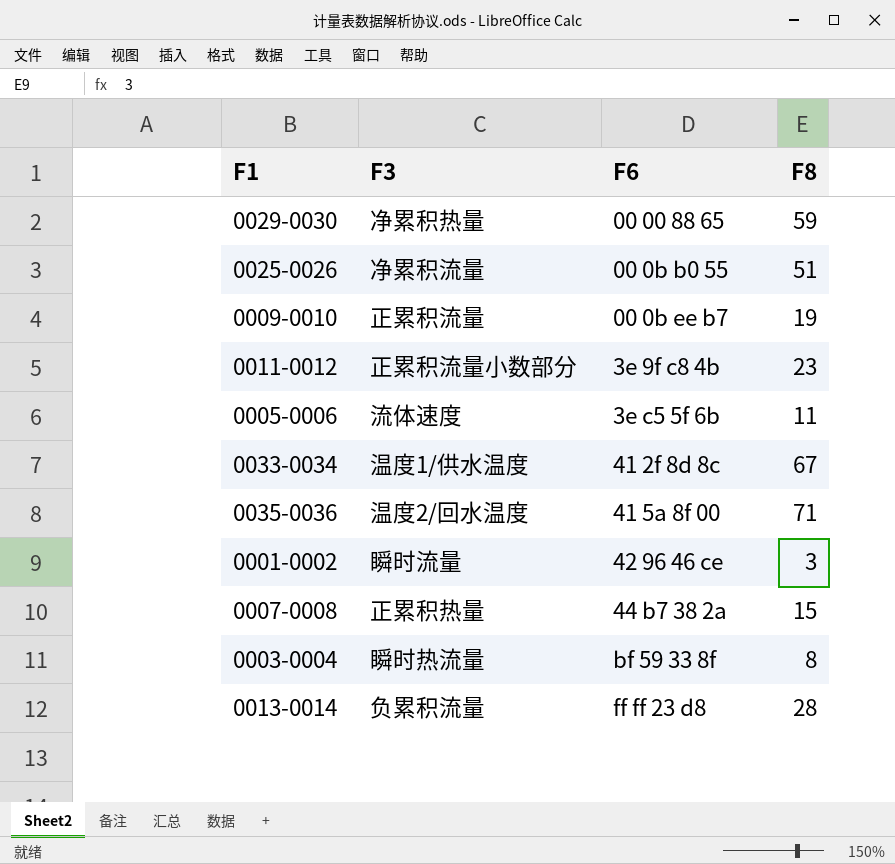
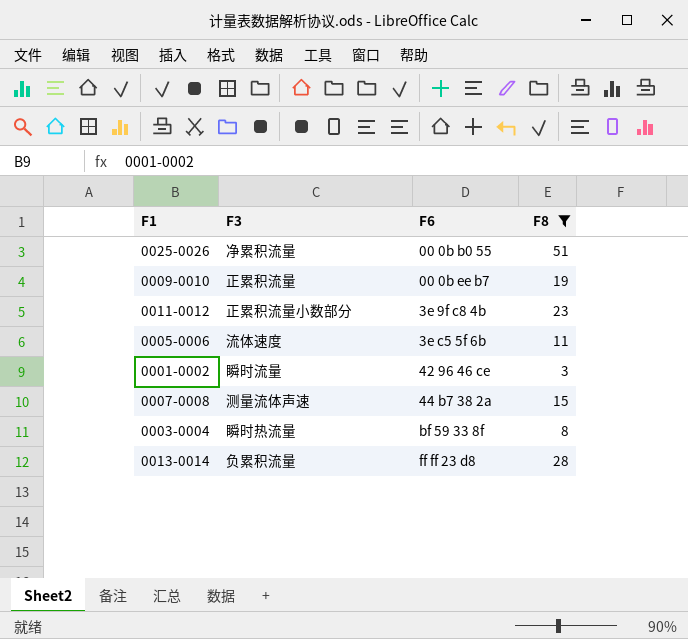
filter: none -> F8 <= 51
0007-0008 | F3: 正累积热量 -> 测量流体声速

